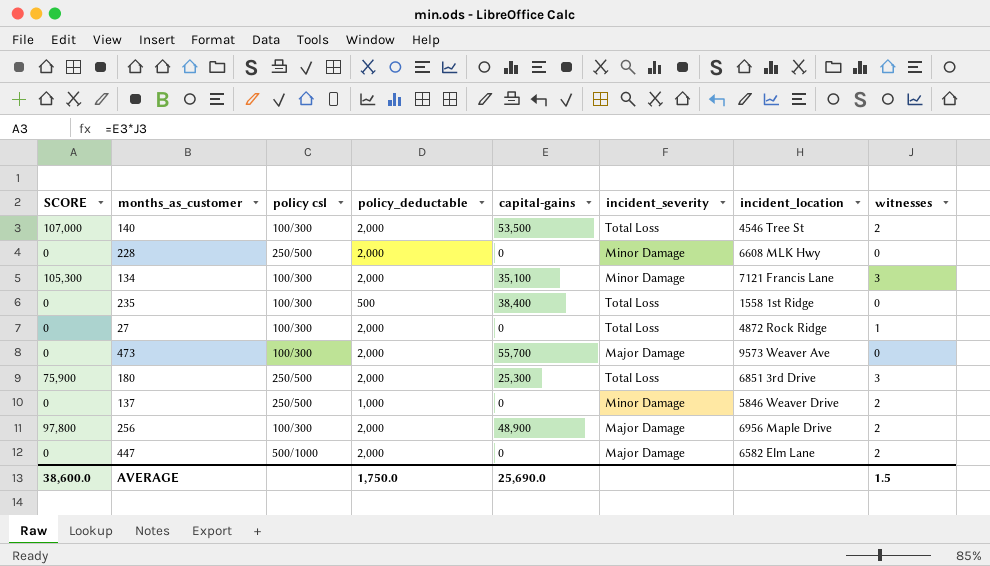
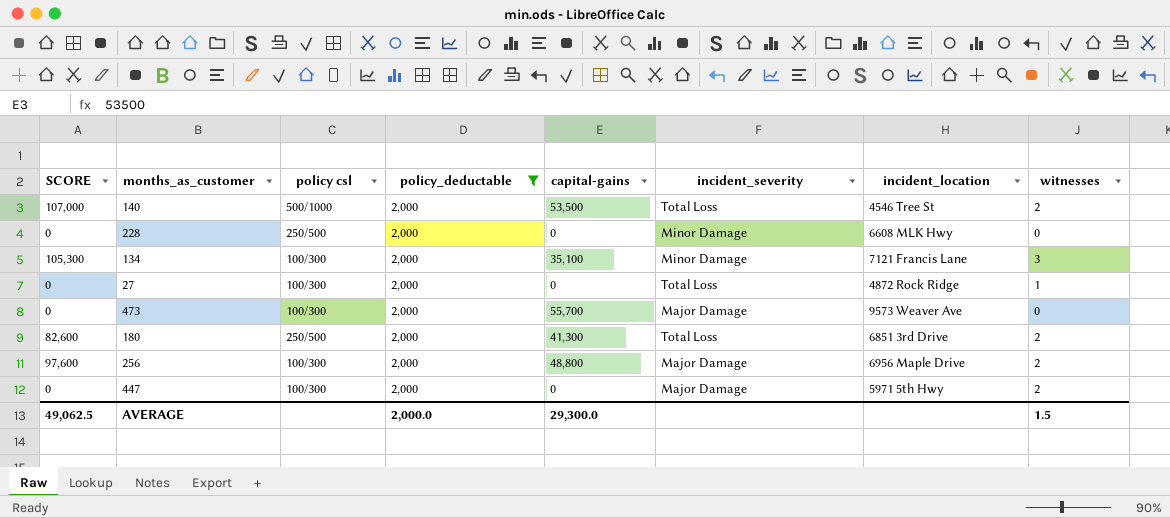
filter: none -> policy_deductable = 2,000
140 | policy csl: 100/300 -> 500/1000
180 | SCORE: 75,900 -> 82,600
180 | capital-gains: 25,300 -> 41,300
180 | witnesses: 3 -> 2
256 | SCORE: 97,800 -> 97,600
256 | capital-gains: 48,900 -> 48,800
447 | policy csl: 500/1000 -> 100/300
447 | incident_location: 6582 Elm Lane -> 5971 5th Hwy
AVERAGE | SCORE: 38,600.0 -> 49,062.5
AVERAGE | policy_deductable: 1,750.0 -> 2,000.0
AVERAGE | capital-gains: 25,690.0 -> 29,300.0

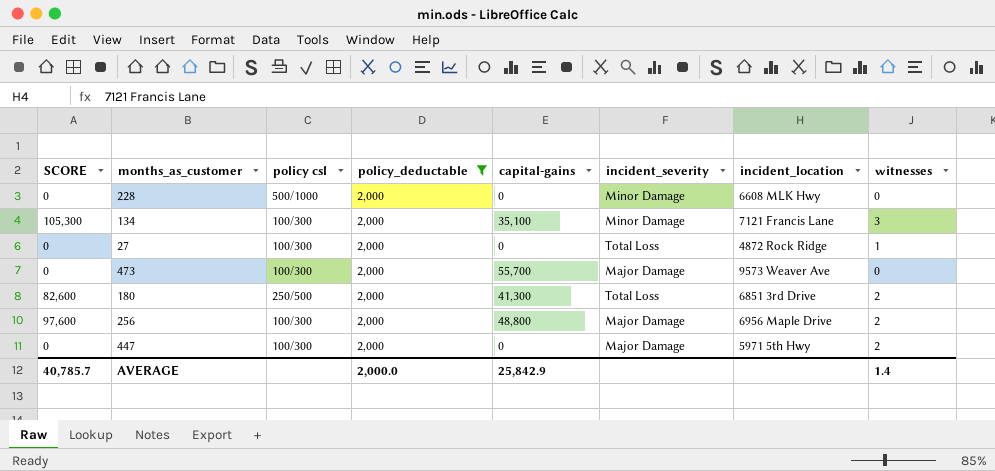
row 140: 107,000 | 500/1000 | 2,000 | 53,500 | Total Loss | 4546 Tree St | 2 -> none
228 | policy csl: 250/500 -> 500/1000
AVERAGE | SCORE: 49,062.5 -> 40,785.7
AVERAGE | capital-gains: 29,300.0 -> 25,842.9
AVERAGE | witnesses: 1.5 -> 1.4

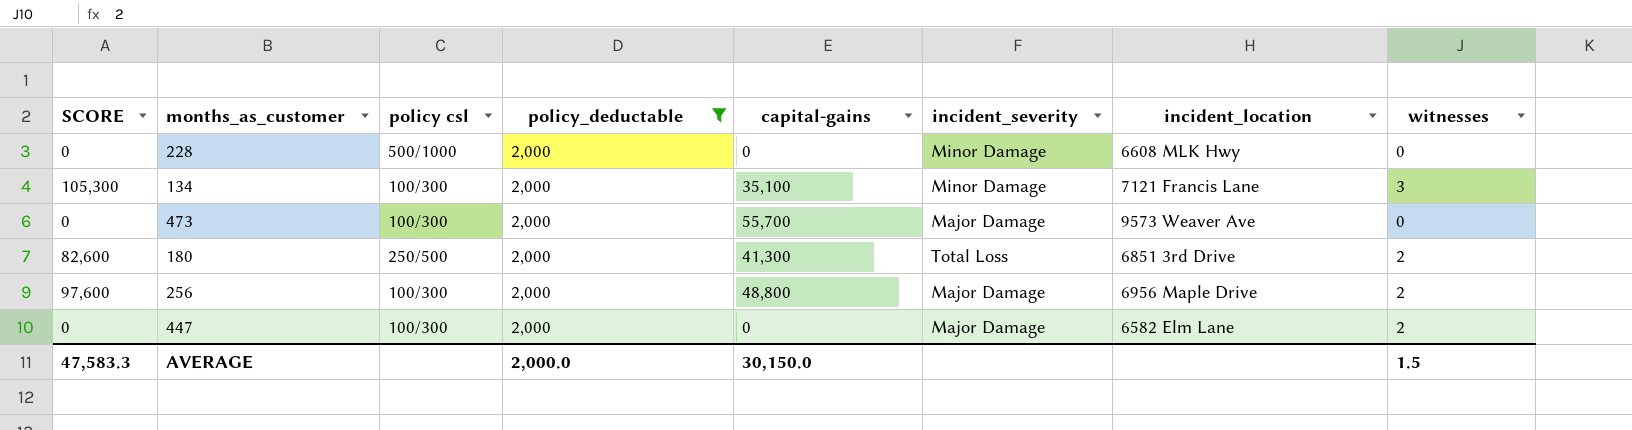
row 27: 0 | 100/300 | 2,000 | 0 | Total Loss | 4872 Rock Ridge | 1 -> none
447 | incident_location: 5971 5th Hwy -> 6582 Elm Lane
AVERAGE | SCORE: 40,785.7 -> 47,583.3
AVERAGE | capital-gains: 25,842.9 -> 30,150.0
AVERAGE | witnesses: 1.4 -> 1.5

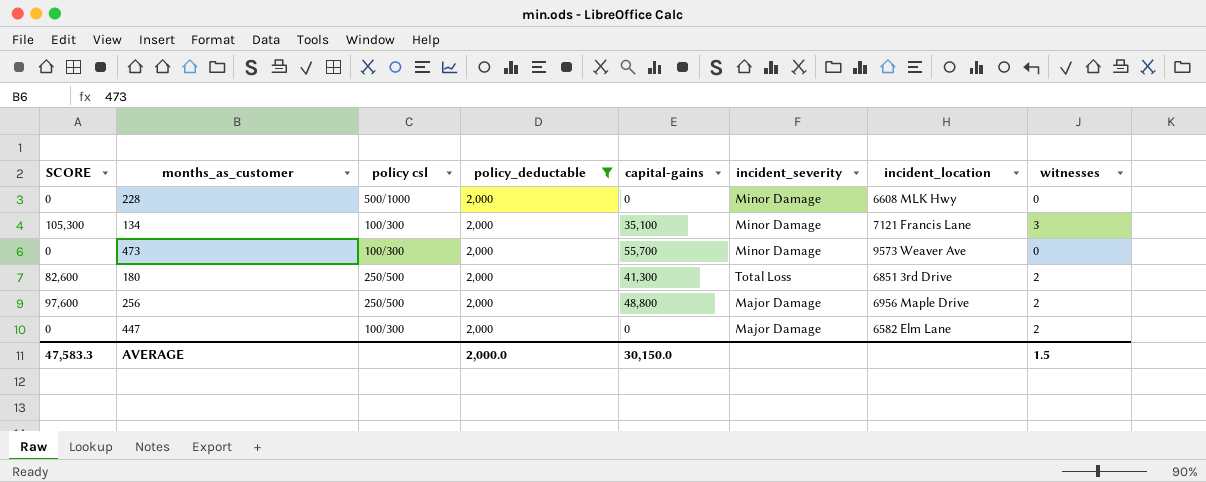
473 | incident_severity: Major Damage -> Minor Damage
256 | policy csl: 100/300 -> 250/500

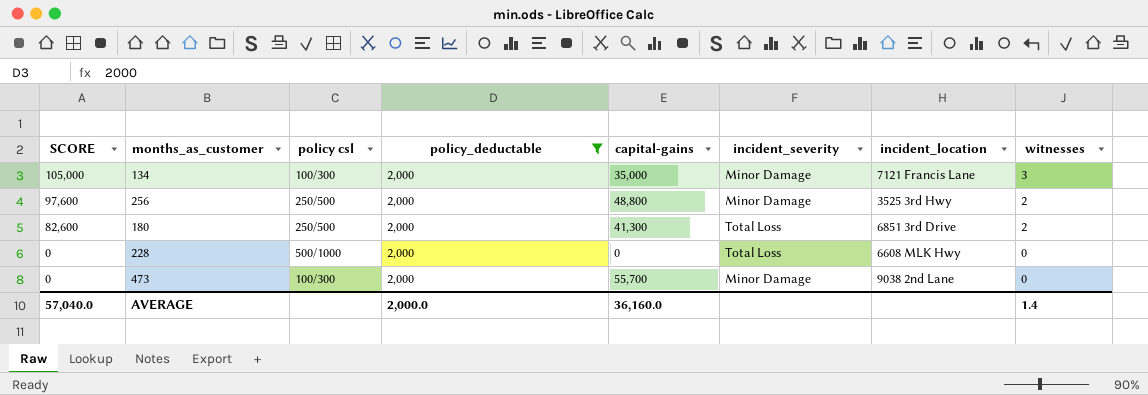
row order: none -> SCORE descending
row 447: 0 | 100/300 | 2,000 | 0 | Major Damage | 6582 Elm Lane | 2 -> none
134 | SCORE: 105,300 -> 105,000
134 | capital-gains: 35,100 -> 35,000
256 | incident_severity: Major Damage -> Minor Damage
256 | incident_location: 6956 Maple Drive -> 3525 3rd Hwy
228 | incident_severity: Minor Damage -> Total Loss
473 | incident_location: 9573 Weaver Ave -> 9038 2nd Lane
AVERAGE | SCORE: 47,583.3 -> 57,040.0
AVERAGE | capital-gains: 30,150.0 -> 36,160.0
AVERAGE | witnesses: 1.5 -> 1.4

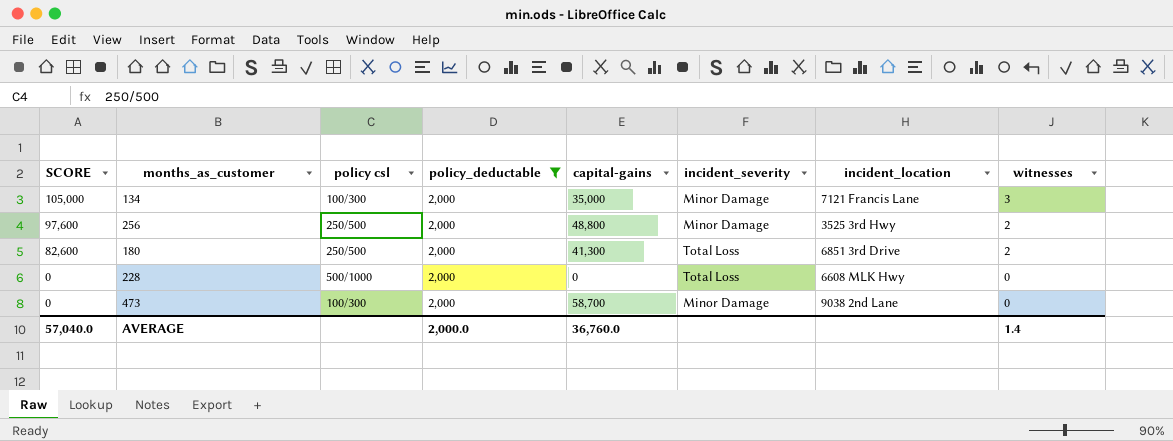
473 | capital-gains: 55,700 -> 58,700
AVERAGE | capital-gains: 36,160.0 -> 36,760.0

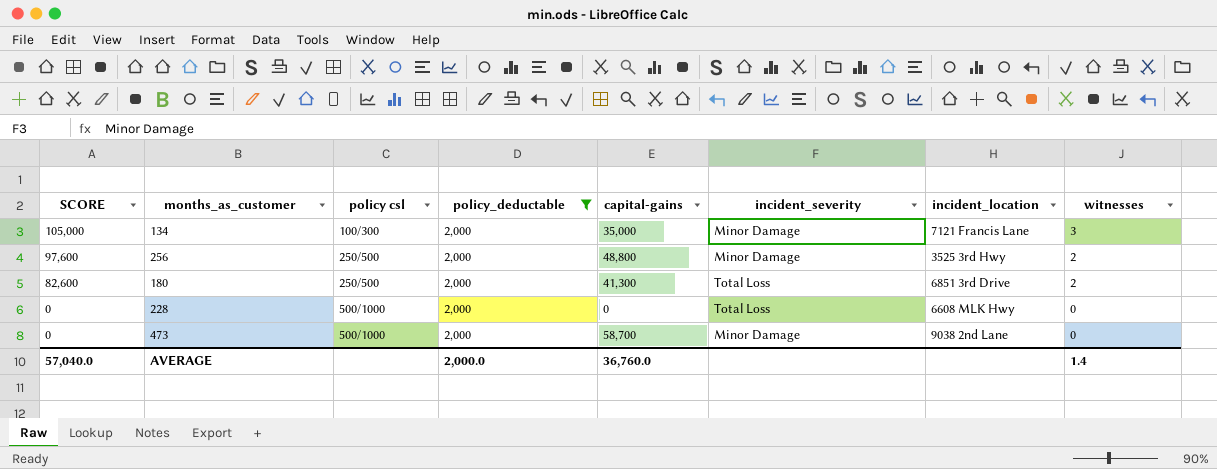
473 | policy csl: 100/300 -> 500/1000

